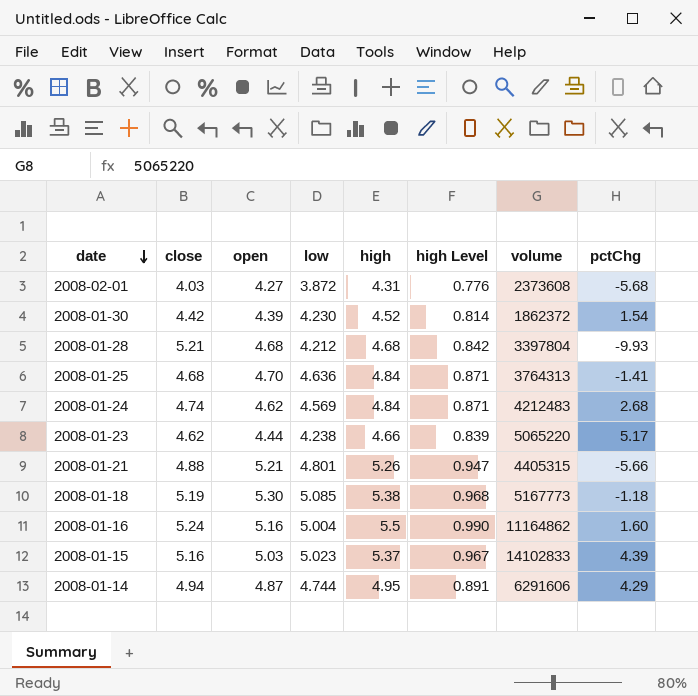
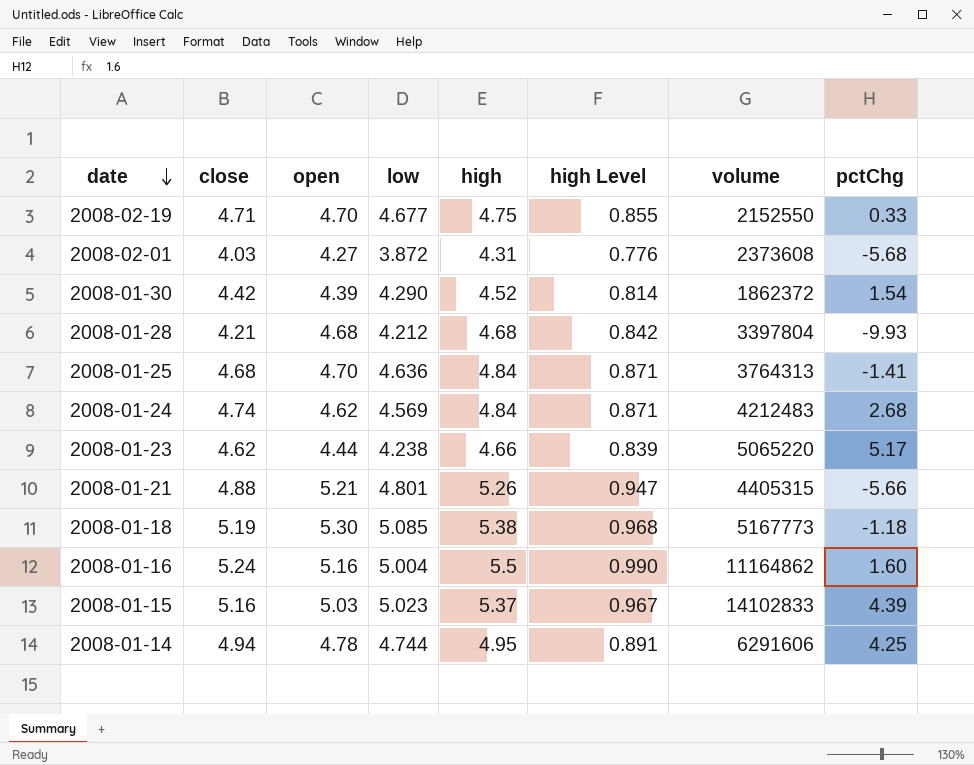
row 2008-02-19: none -> 4.71 | 4.70 | 4.677 | 4.75 | 0.855 | 2152550 | 0.33
2008-01-30 | low: 4.230 -> 4.290
2008-01-28 | close: 5.21 -> 4.21
2008-01-14 | open: 4.87 -> 4.78
2008-01-14 | pctChg: 4.29 -> 4.25

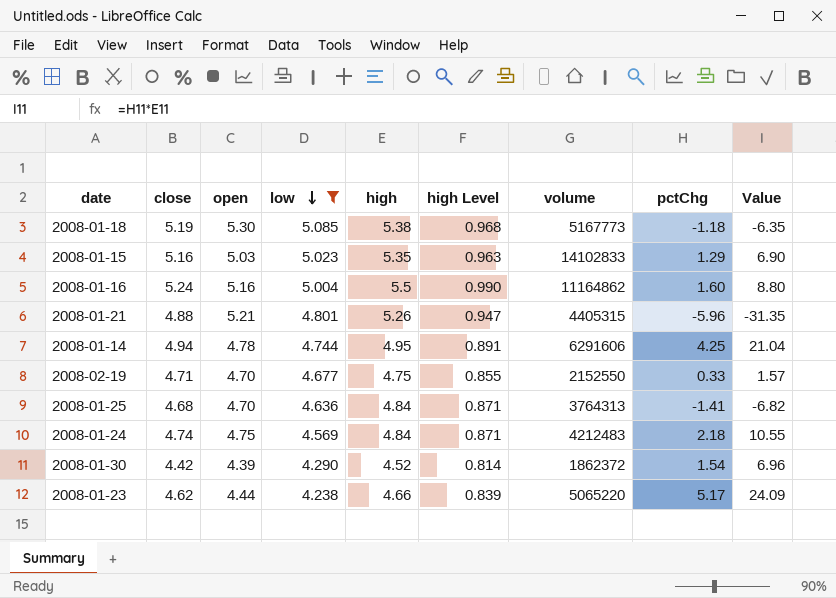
filter: none -> low >= 4.238
row order: date descending -> low descending
column Value | formula: none -> [high] * [pctChg]
2008-01-15 | high: 5.37 -> 5.35
2008-01-15 | high Level: 0.967 -> 0.963
2008-01-15 | pctChg: 4.39 -> 1.29
2008-01-21 | pctChg: -5.66 -> -5.96
2008-01-24 | open: 4.62 -> 4.75
2008-01-24 | pctChg: 2.68 -> 2.18

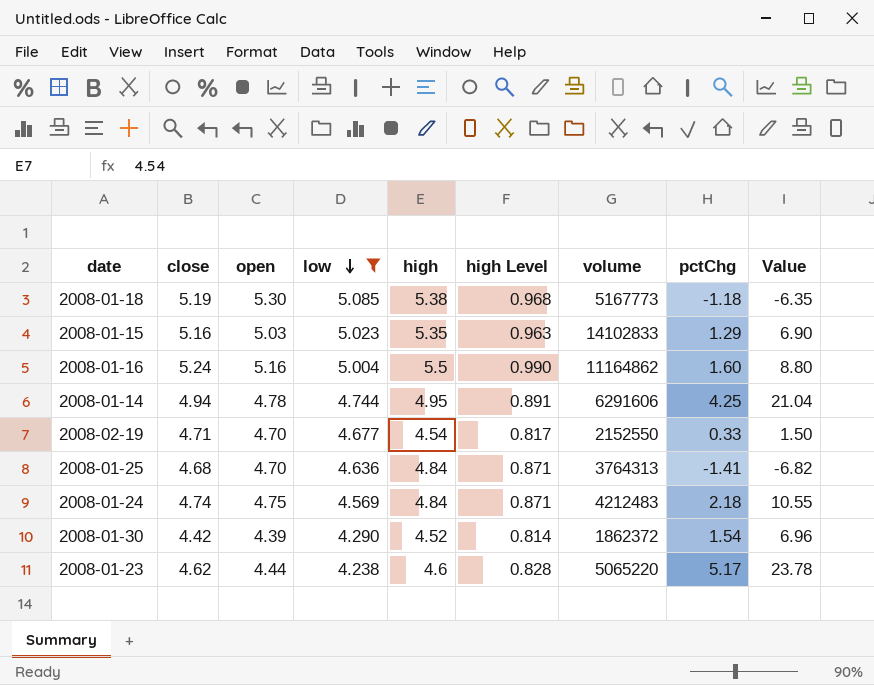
row 2008-01-21: 4.88 | 5.21 | 4.801 | 5.26 | 0.947 | 4405315 | -5.96 | -31.35 -> none
2008-02-19 | high: 4.75 -> 4.54
2008-02-19 | high Level: 0.855 -> 0.817
2008-02-19 | Value: 1.57 -> 1.50
2008-01-23 | high: 4.66 -> 4.6
2008-01-23 | high Level: 0.839 -> 0.828
2008-01-23 | Value: 24.09 -> 23.78

